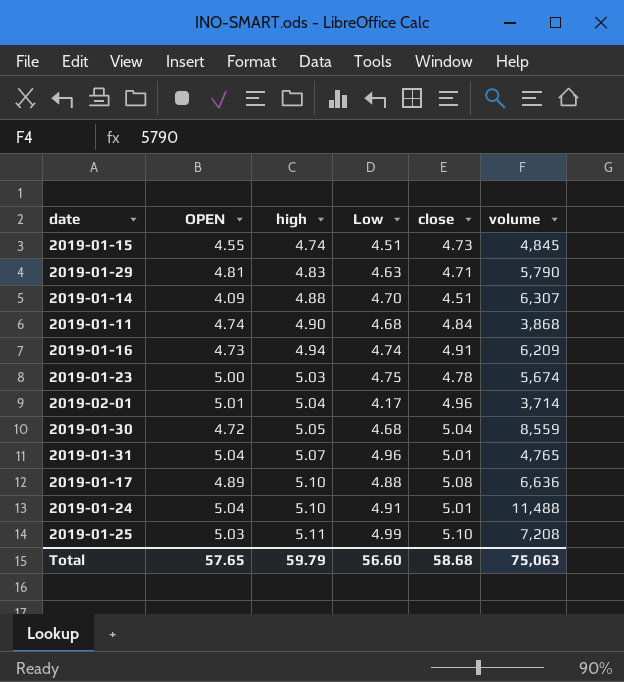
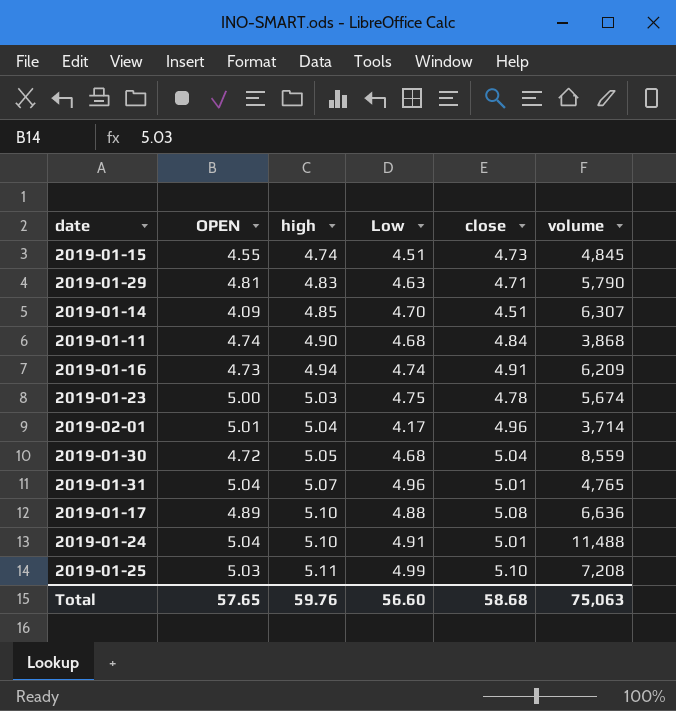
2019-01-14 | high: 4.88 -> 4.85
Total | high: 59.79 -> 59.76

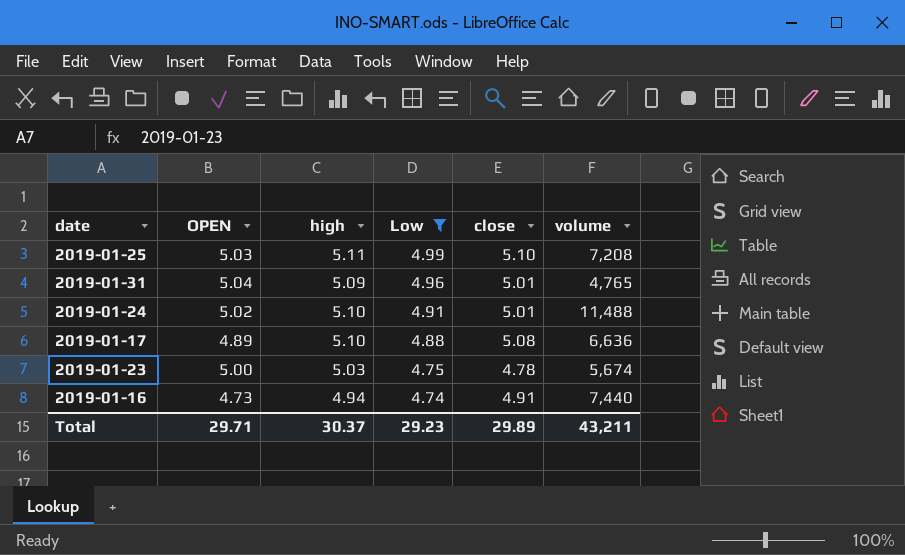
filter: none -> Low >= 4.74
row order: high ascending -> Low descending
2019-01-31 | high: 5.07 -> 5.09
2019-01-24 | OPEN: 5.04 -> 5.02
2019-01-16 | volume: 6,209 -> 7,440
Total | OPEN: 57.65 -> 29.71
Total | high: 59.76 -> 30.37
Total | Low: 56.60 -> 29.23
Total | close: 58.68 -> 29.89
Total | volume: 75,063 -> 43,211

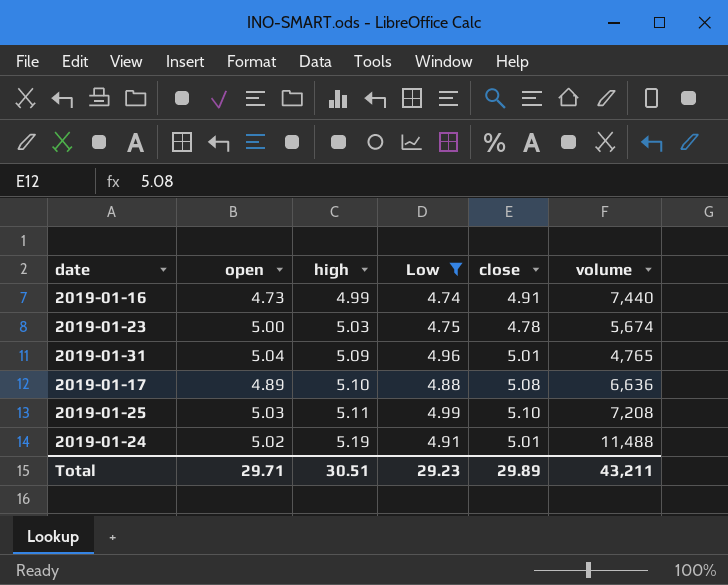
row order: Low descending -> high ascending
column name: OPEN -> open
2019-01-16 | high: 4.94 -> 4.99
2019-01-24 | high: 5.10 -> 5.19
Total | high: 30.37 -> 30.51

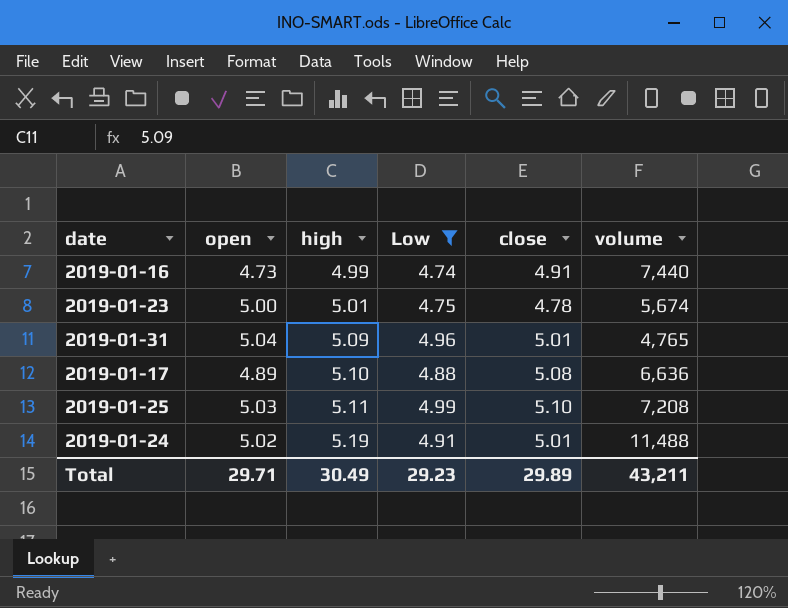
2019-01-23 | high: 5.03 -> 5.01
Total | high: 30.51 -> 30.49

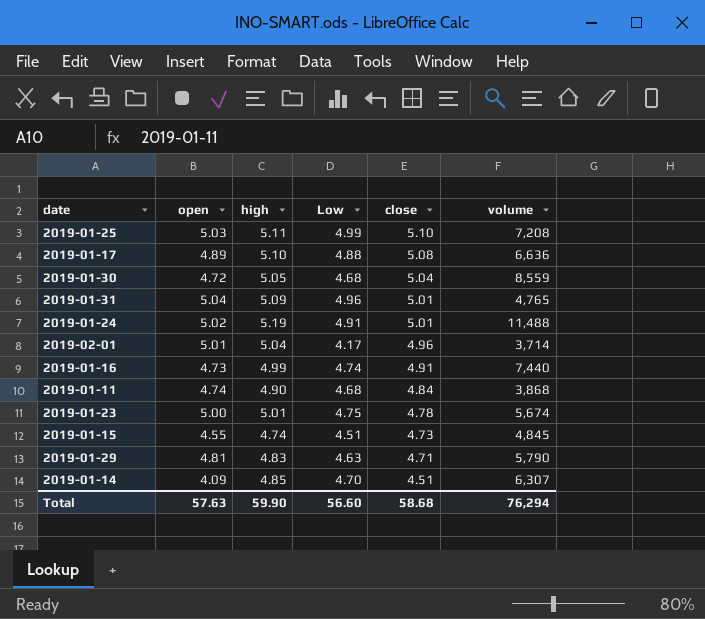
filter: Low >= 4.74 -> none
row order: high ascending -> close descending
Total | open: 29.71 -> 57.63
Total | high: 30.49 -> 59.90
Total | Low: 29.23 -> 56.60
Total | close: 29.89 -> 58.68
Total | volume: 43,211 -> 76,294

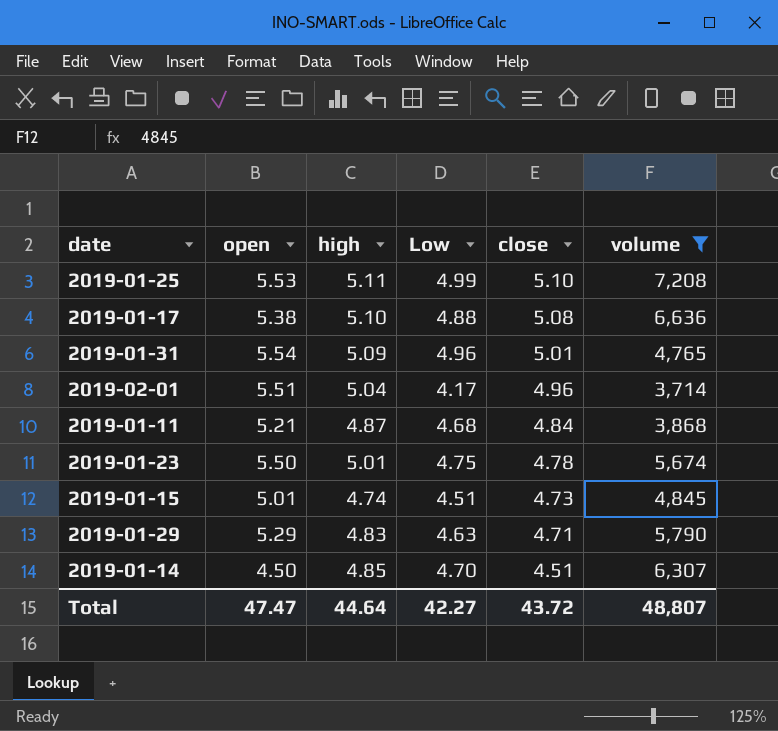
filter: none -> volume <= 7,208
2019-01-25 | open: 5.03 -> 5.53
2019-01-17 | open: 4.89 -> 5.38
2019-01-31 | open: 5.04 -> 5.54
2019-02-01 | open: 5.01 -> 5.51
2019-01-11 | open: 4.74 -> 5.21
2019-01-11 | high: 4.90 -> 4.87
2019-01-23 | open: 5.00 -> 5.50
2019-01-15 | open: 4.55 -> 5.01
2019-01-29 | open: 4.81 -> 5.29
2019-01-14 | open: 4.09 -> 4.50
Total | open: 57.63 -> 47.47
Total | high: 59.90 -> 44.64
Total | Low: 56.60 -> 42.27
Total | close: 58.68 -> 43.72
Total | volume: 76,294 -> 48,807

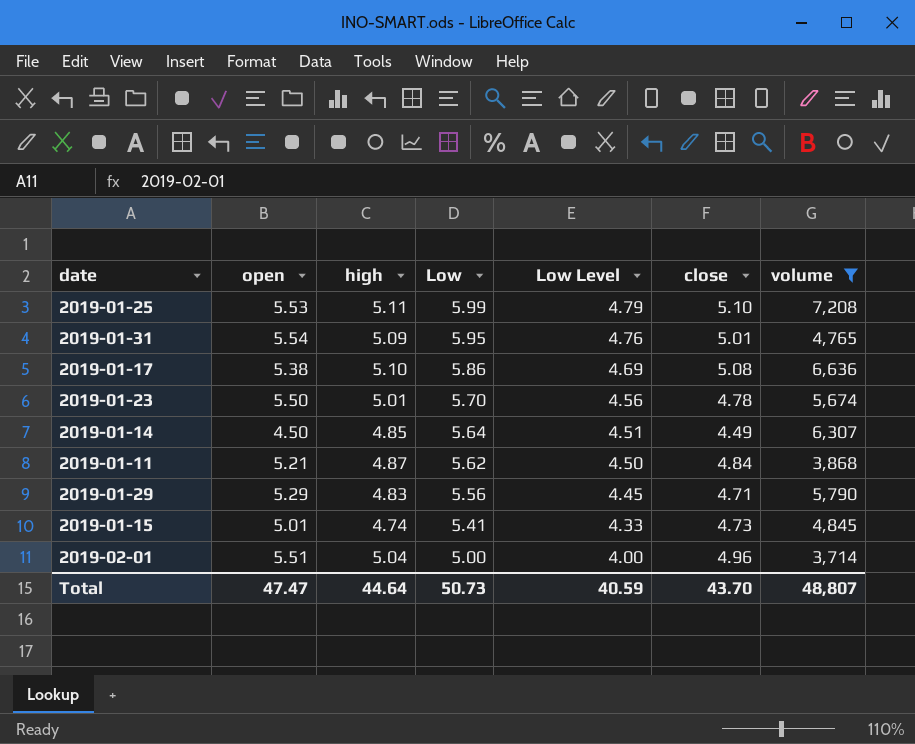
row order: close descending -> Low descending
column Low Level | formula: none -> [Low] * 0.8
2019-01-25 | Low: 4.99 -> 5.99
2019-01-31 | Low: 4.96 -> 5.95
2019-01-17 | Low: 4.88 -> 5.86
2019-01-23 | Low: 4.75 -> 5.70
2019-01-14 | Low: 4.70 -> 5.64
2019-01-14 | close: 4.51 -> 4.49
2019-01-11 | Low: 4.68 -> 5.62
2019-01-29 | Low: 4.63 -> 5.56
2019-01-15 | Low: 4.51 -> 5.41
2019-02-01 | Low: 4.17 -> 5.00
Total | Low: 42.27 -> 50.73
Total | close: 43.72 -> 43.70

